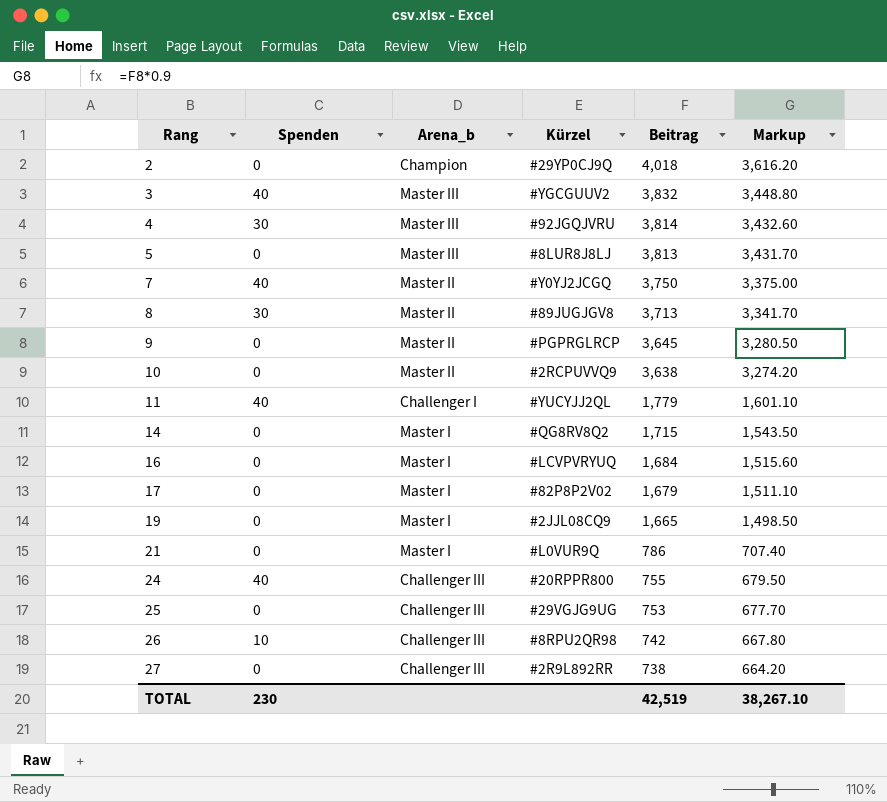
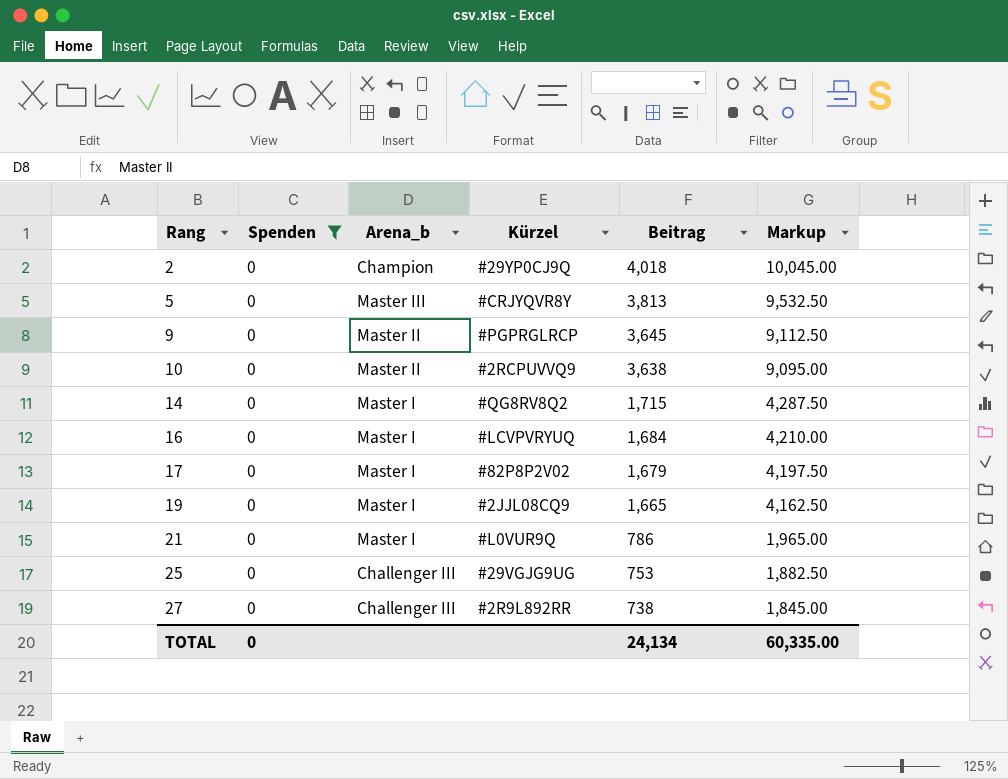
filter: none -> Spenden = 0
column Markup | formula: [Beitrag] * 0.9 -> [Beitrag] * 2.5
5 | Kürzel: #8LUR8J8LJ -> #CRJYQVR8Y
TOTAL | Spenden: 230 -> 0
TOTAL | Beitrag: 42,519 -> 24,134
TOTAL | Markup: 38,267.10 -> 60,335.00

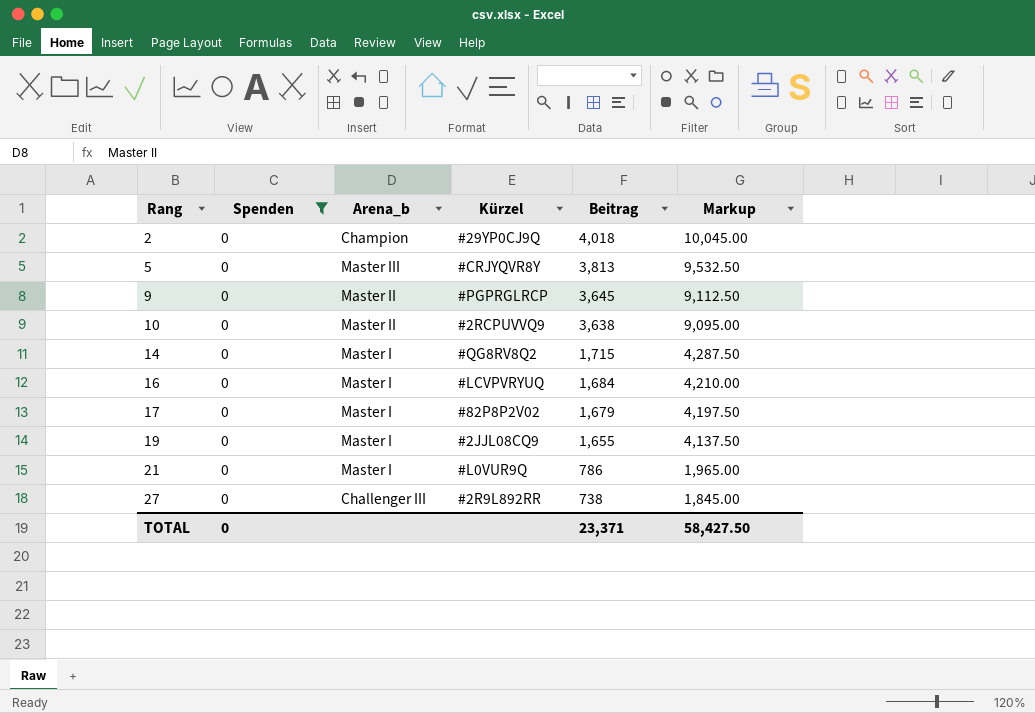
row 25: 0 | Challenger III | #29VGJG9UG | 753 | 1,882.50 -> none
19 | Beitrag: 1,665 -> 1,655
19 | Markup: 4,162.50 -> 4,137.50
TOTAL | Beitrag: 24,134 -> 23,371
TOTAL | Markup: 60,335.00 -> 58,427.50

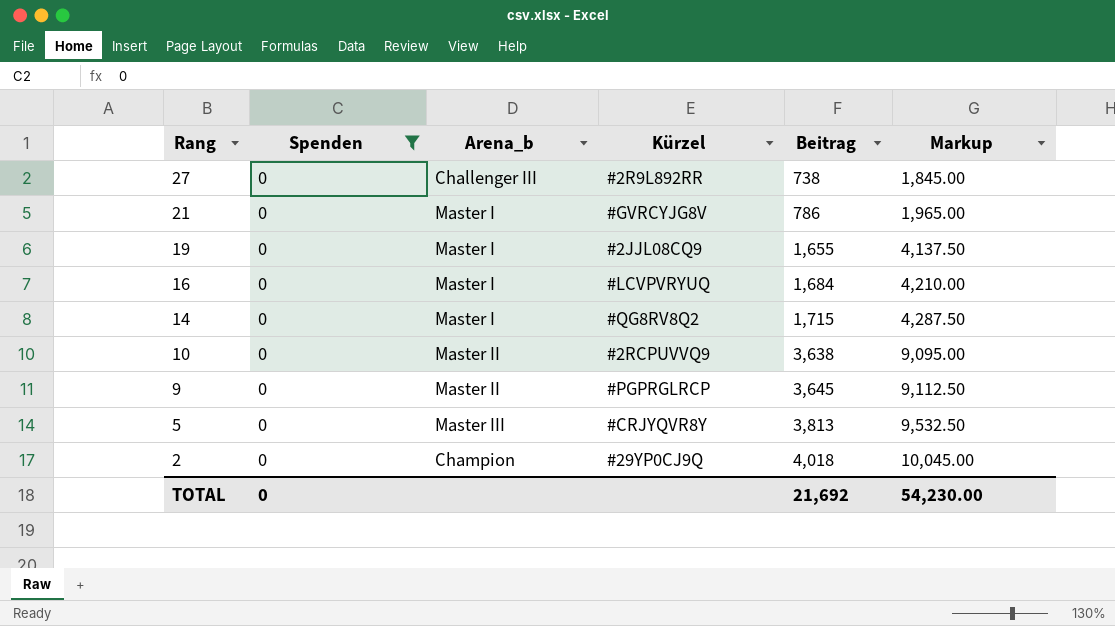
row order: Rang ascending -> Rang descending
row 17: 0 | Master I | #82P8P2V02 | 1,679 | 4,197.50 -> none
21 | Kürzel: #L0VUR9Q -> #GVRCYJG8V
TOTAL | Beitrag: 23,371 -> 21,692
TOTAL | Markup: 58,427.50 -> 54,230.00

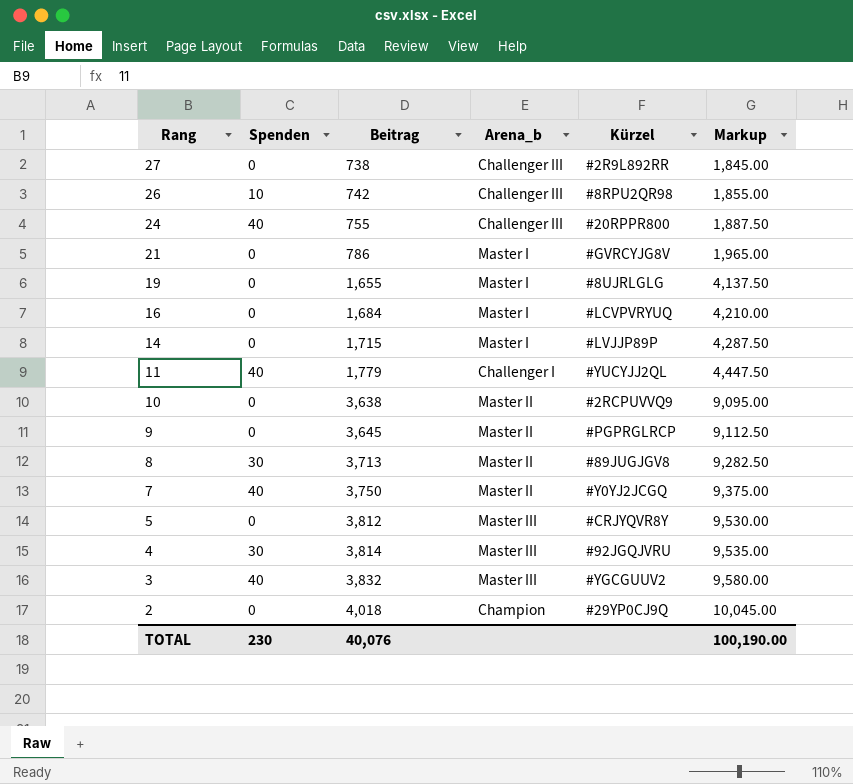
filter: Spenden = 0 -> none
column Beitrag | position: 5 -> 3
19 | Kürzel: #2JJL08CQ9 -> #8UJRLGLG
14 | Kürzel: #QG8RV8Q2 -> #LVJJP89P
5 | Beitrag: 3,813 -> 3,812
5 | Markup: 9,532.50 -> 9,530.00
TOTAL | Spenden: 0 -> 230
TOTAL | Beitrag: 21,692 -> 40,076
TOTAL | Markup: 54,230.00 -> 100,190.00

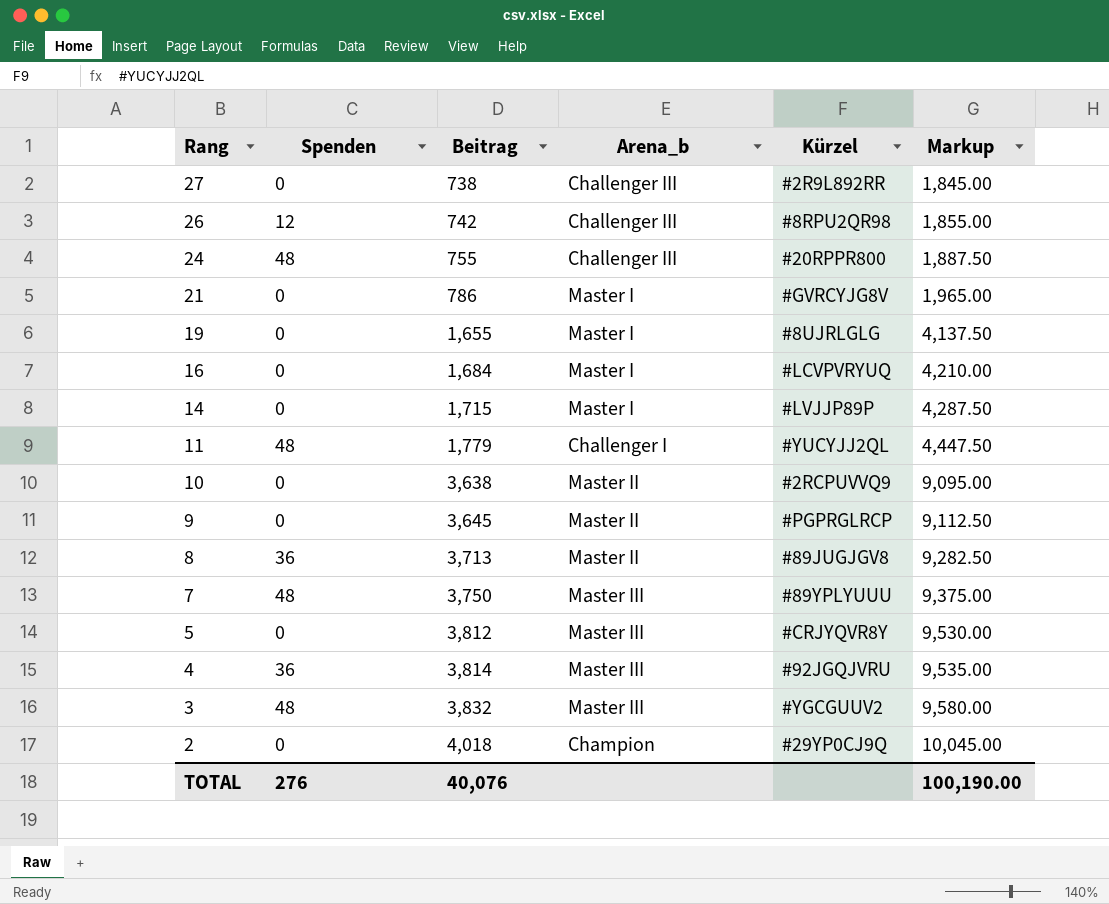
26 | Spenden: 10 -> 12
24 | Spenden: 40 -> 48
11 | Spenden: 40 -> 48
8 | Spenden: 30 -> 36
7 | Spenden: 40 -> 48
7 | Arena_b: Master II -> Master III
7 | Kürzel: #Y0YJ2JCGQ -> #89YPLYUUU
4 | Spenden: 30 -> 36
3 | Spenden: 40 -> 48
TOTAL | Spenden: 230 -> 276

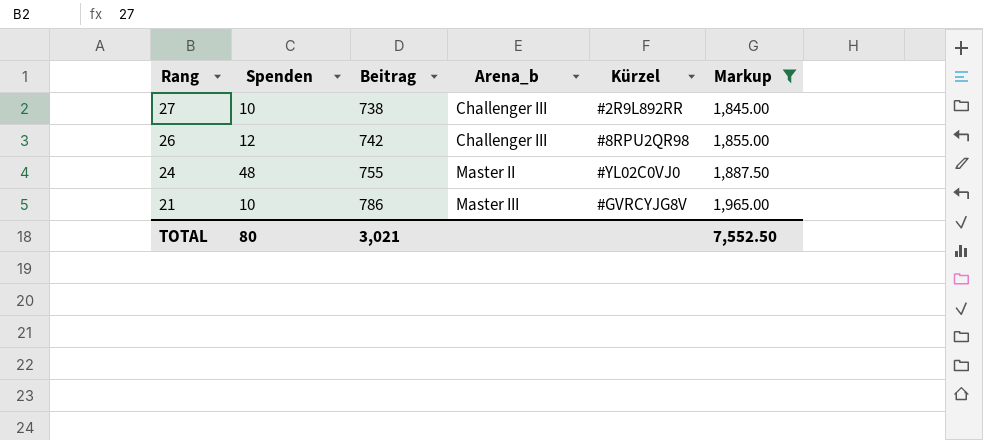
filter: none -> Markup <= 1,965.00
27 | Spenden: 0 -> 10
24 | Arena_b: Challenger III -> Master II
24 | Kürzel: #20RPPR800 -> #YL02C0VJ0
21 | Spenden: 0 -> 10
21 | Arena_b: Master I -> Master III
TOTAL | Spenden: 276 -> 80
TOTAL | Beitrag: 40,076 -> 3,021
TOTAL | Markup: 100,190.00 -> 7,552.50

